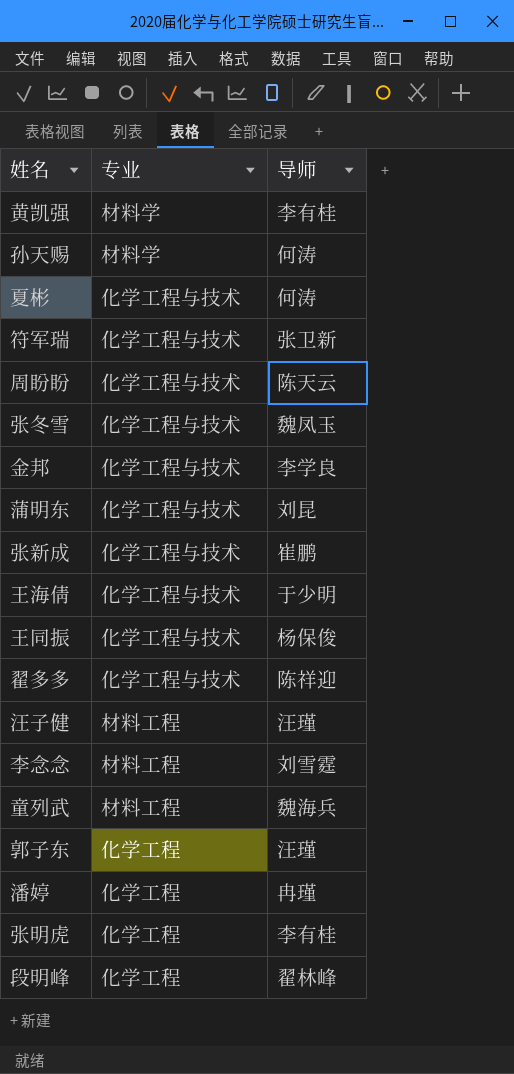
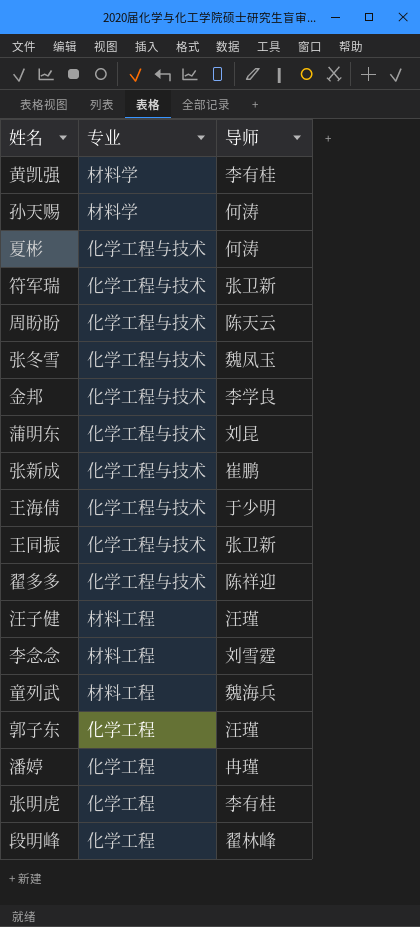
王同振 | 导师: 杨保俊 -> 张卫新

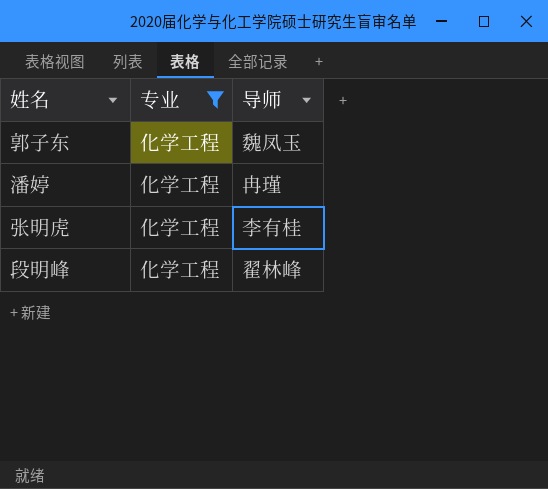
filter: none -> 专业 = 化学工程
郭子东 | 导师: 汪瑾 -> 魏凤玉

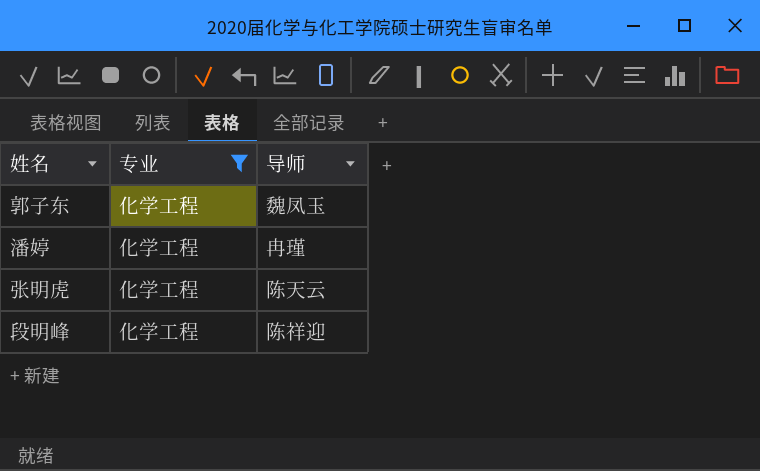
张明虎 | 导师: 李有桂 -> 陈天云
段明峰 | 导师: 翟林峰 -> 陈祥迎

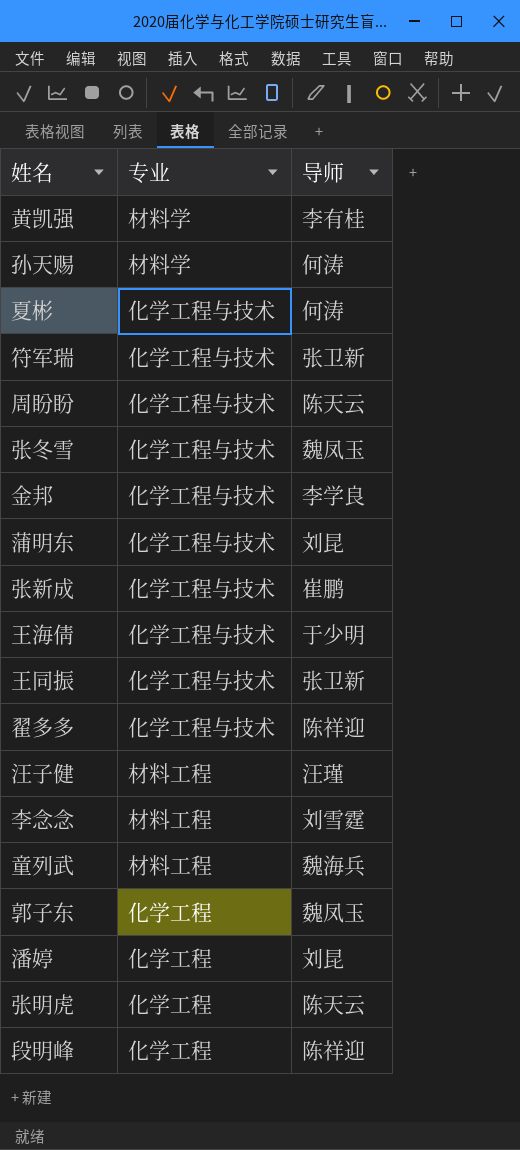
filter: 专业 = 化学工程 -> none
潘婷 | 导师: 冉瑾 -> 刘昆

